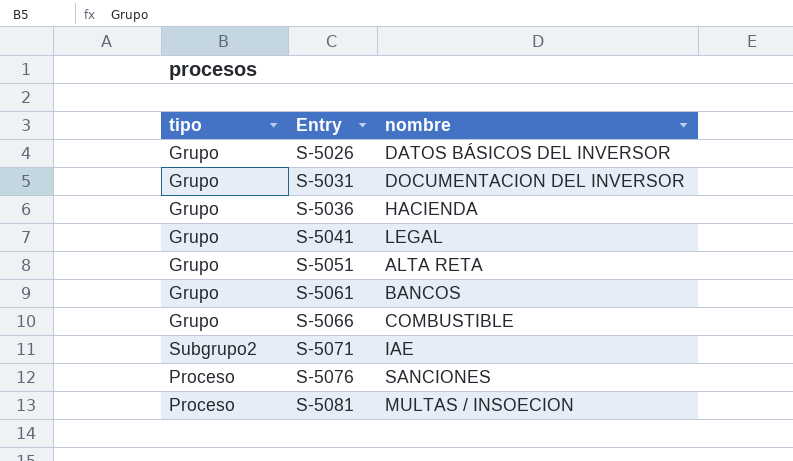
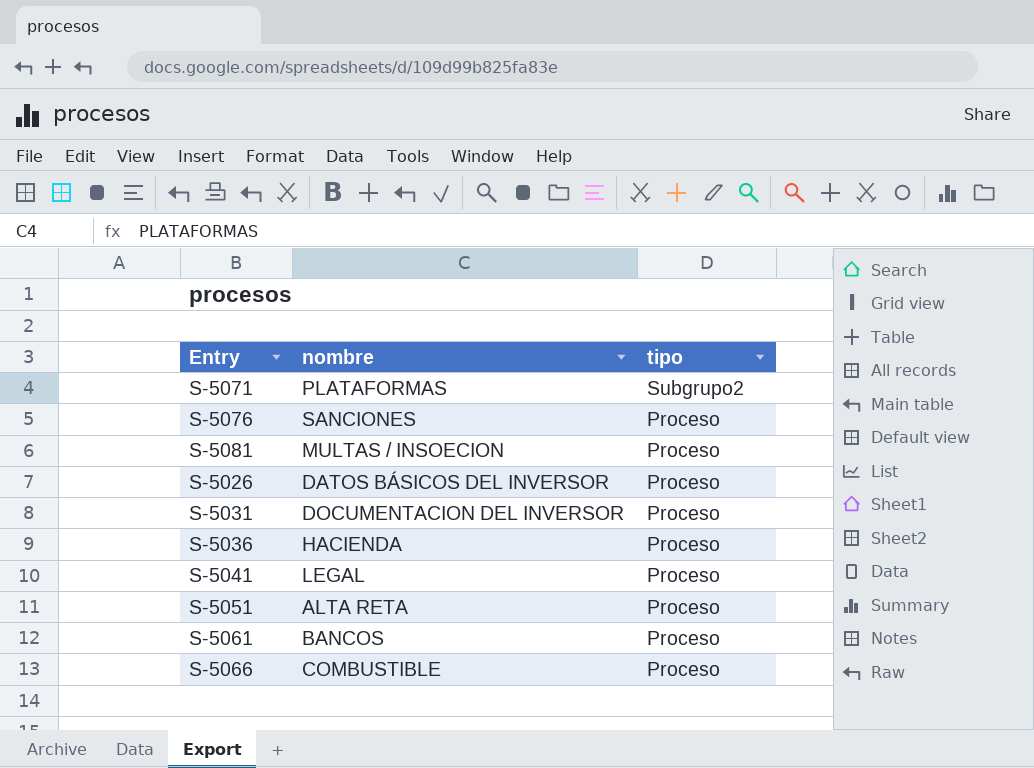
row order: Entry ascending -> tipo descending
column tipo | position: 1 -> 3
S-5071 | nombre: IAE -> PLATAFORMAS
S-5026 | tipo: Grupo -> Proceso
S-5031 | tipo: Grupo -> Proceso
S-5036 | tipo: Grupo -> Proceso
S-5041 | tipo: Grupo -> Proceso
S-5051 | tipo: Grupo -> Proceso
S-5061 | tipo: Grupo -> Proceso
S-5066 | tipo: Grupo -> Proceso

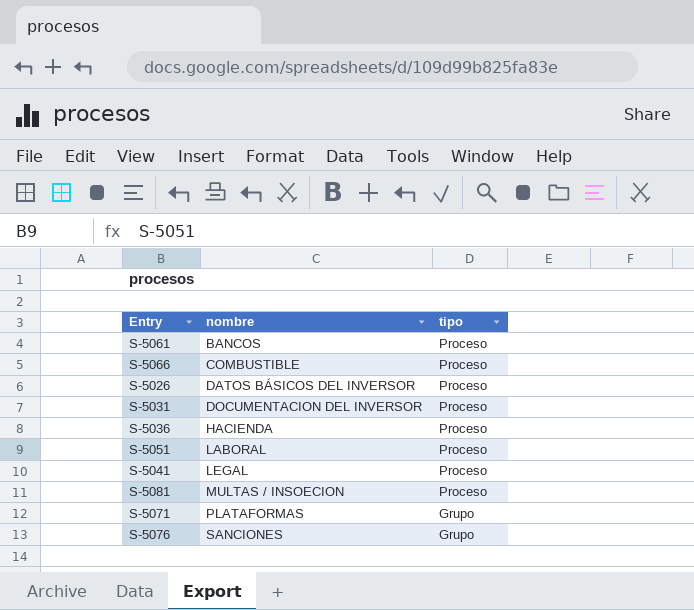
row order: tipo descending -> nombre ascending
S-5051 | nombre: ALTA RETA -> LABORAL
S-5071 | tipo: Subgrupo2 -> Grupo
S-5076 | tipo: Proceso -> Grupo

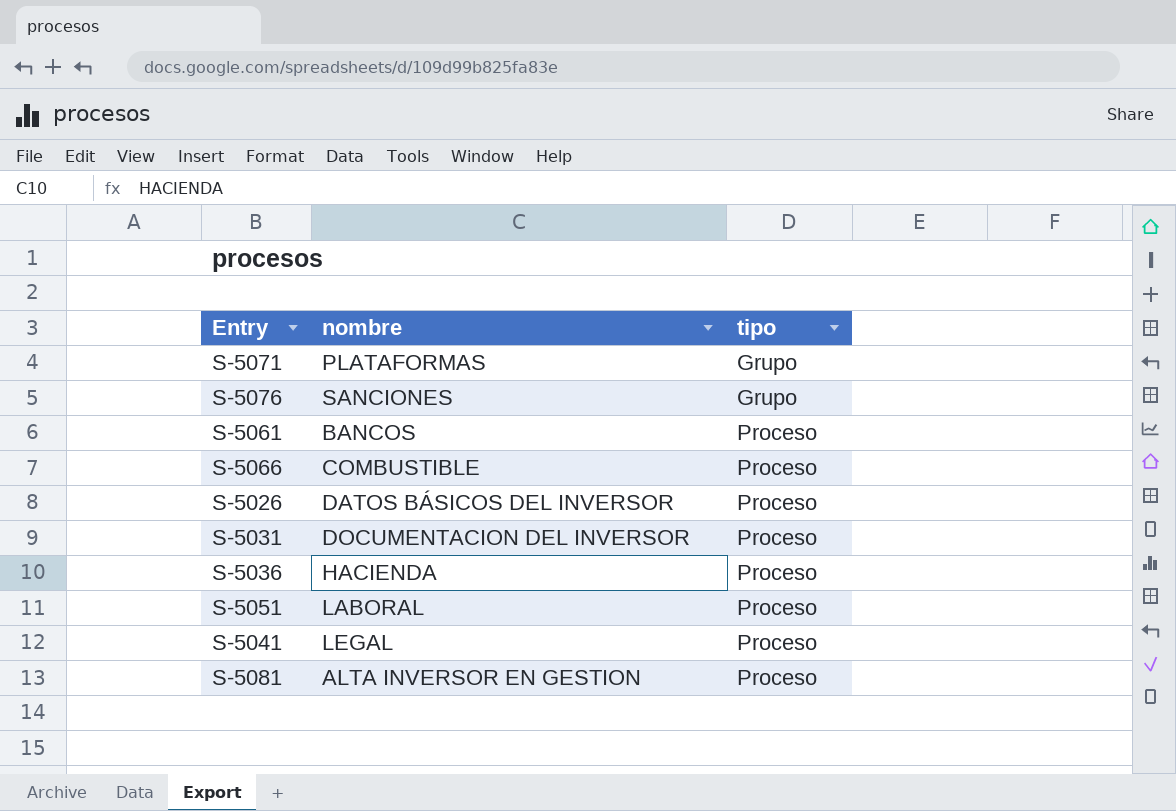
row order: nombre ascending -> tipo ascending
S-5081 | nombre: MULTAS / INSOECION -> ALTA INVERSOR EN GESTION

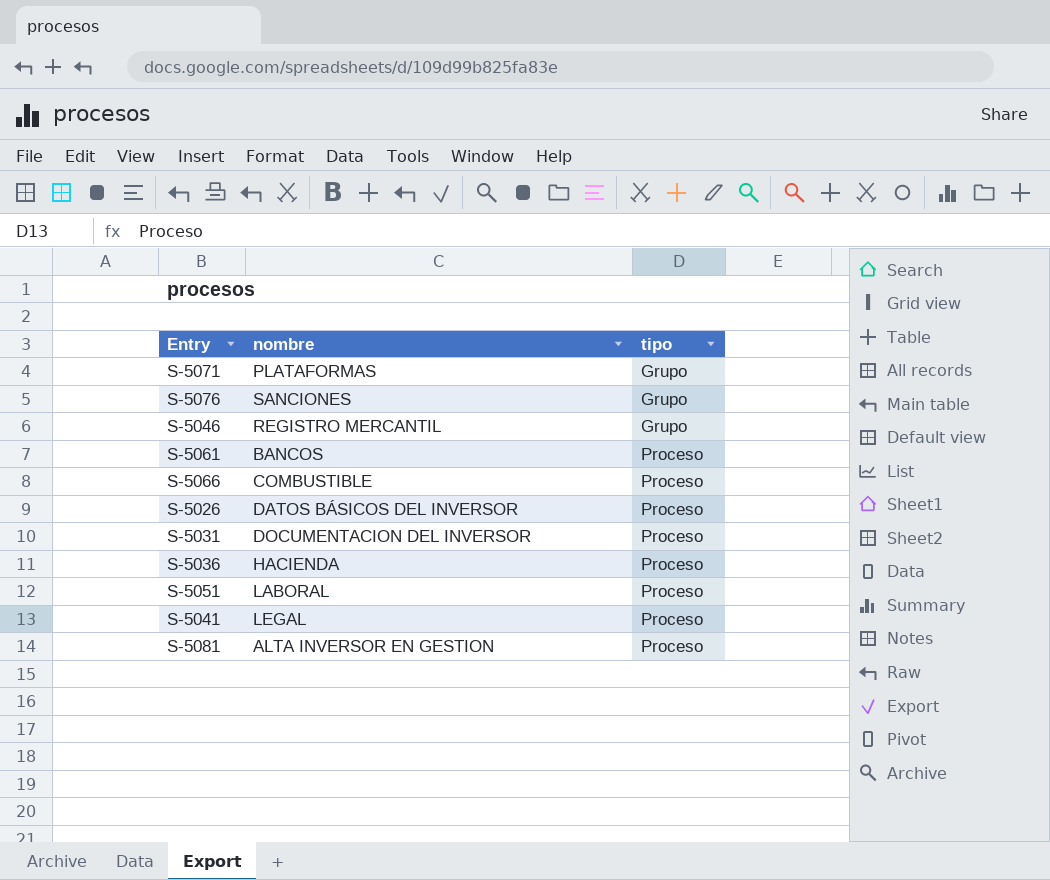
row S-5046: none -> REGISTRO MERCANTIL | Grupo

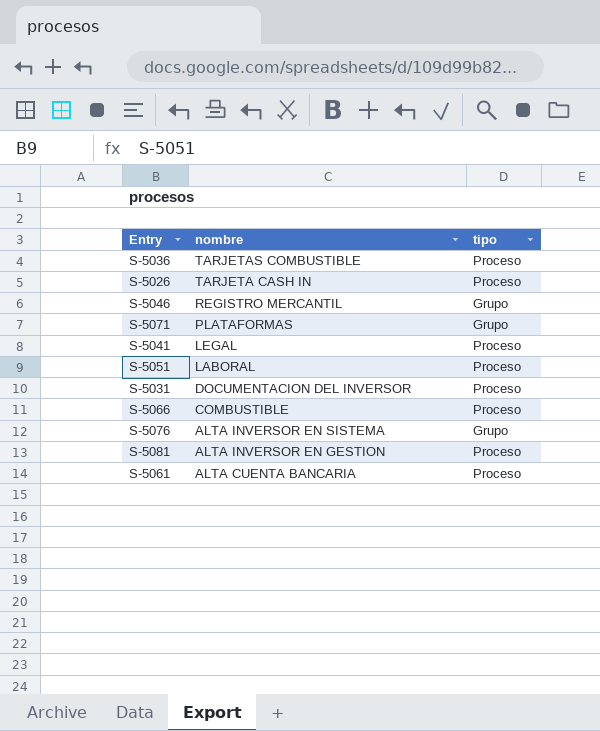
row order: tipo ascending -> nombre descending
S-5036 | nombre: HACIENDA -> TARJETAS COMBUSTIBLE
S-5026 | nombre: DATOS BÁSICOS DEL INVERSOR -> TARJETA CASH IN
S-5076 | nombre: SANCIONES -> ALTA INVERSOR EN SISTEMA
S-5061 | nombre: BANCOS -> ALTA CUENTA BANCARIA

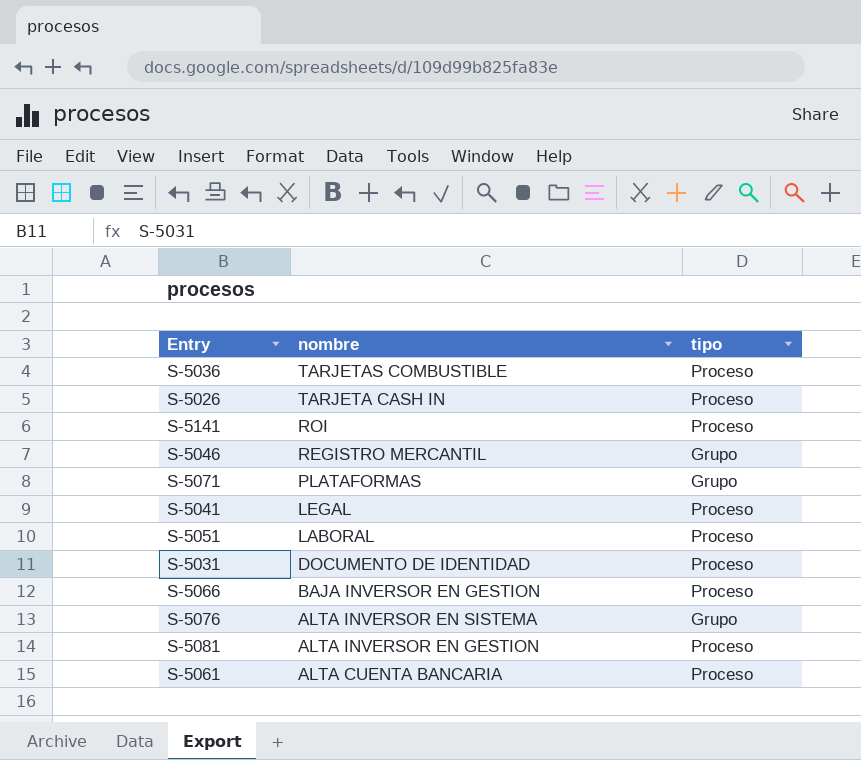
row S-5141: none -> ROI | Proceso
S-5031 | nombre: DOCUMENTACION DEL INVERSOR -> DOCUMENTO DE IDENTIDAD
S-5066 | nombre: COMBUSTIBLE -> BAJA INVERSOR EN GESTION

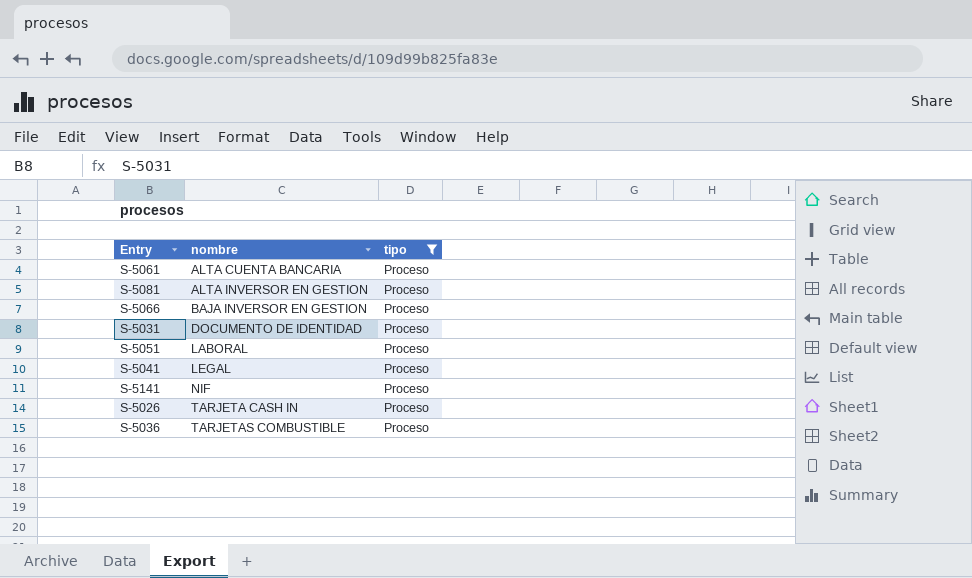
filter: none -> tipo = Proceso
row order: nombre descending -> nombre ascending
S-5141 | nombre: ROI -> NIF

